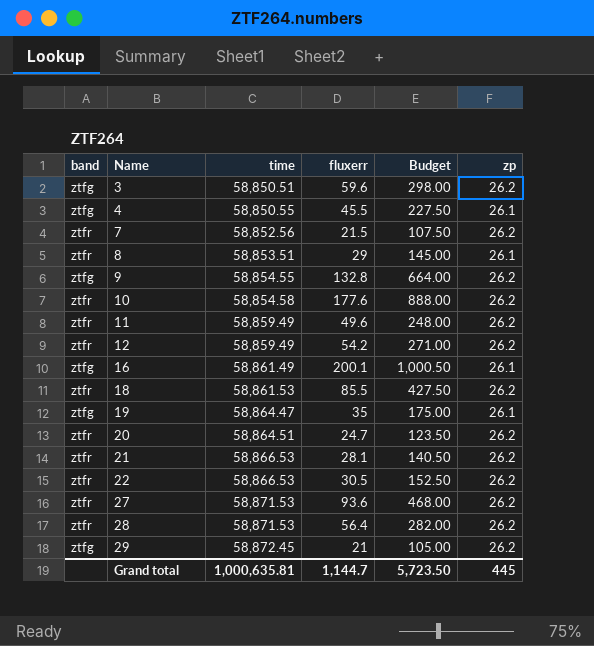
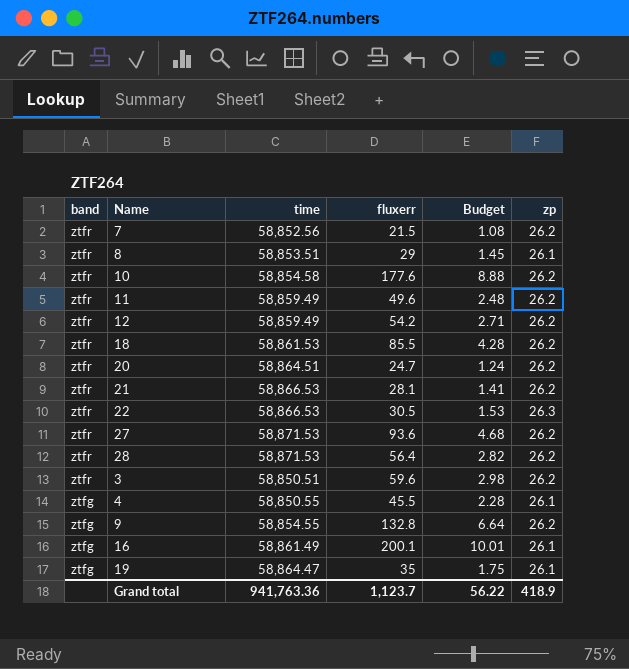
row order: Name ascending -> band descending
column Budget | formula: [fluxerr] * 5 -> [fluxerr] * 0.05
row 29: ztfg | 58,872.45 | 21 | 105.00 | 26.2 -> none
22 | zp: 26.2 -> 26.3
3 | band: ztfg -> ztfr
Grand total | time: 1,000,635.81 -> 941,763.36
Grand total | fluxerr: 1,144.7 -> 1,123.7
Grand total | Budget: 5,723.50 -> 56.22
Grand total | zp: 445 -> 418.9

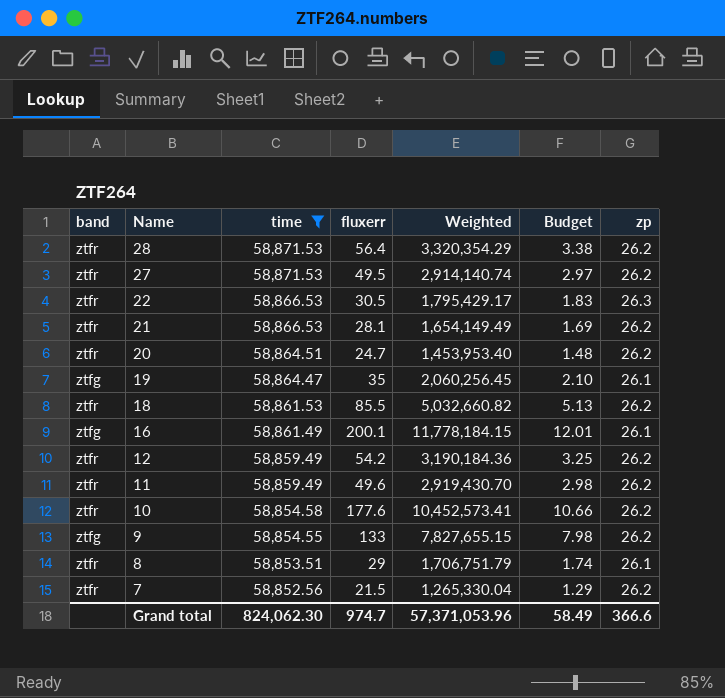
filter: none -> time >= 58,852.56
row order: band descending -> Name descending
column Weighted | formula: none -> [time] * [fluxerr]
column Budget | formula: [fluxerr] * 0.05 -> [fluxerr] * 0.06
27 | fluxerr: 93.6 -> 49.5
9 | fluxerr: 132.8 -> 133
Grand total | time: 941,763.36 -> 824,062.30
Grand total | fluxerr: 1,123.7 -> 974.7
Grand total | Budget: 56.22 -> 58.49
Grand total | zp: 418.9 -> 366.6

